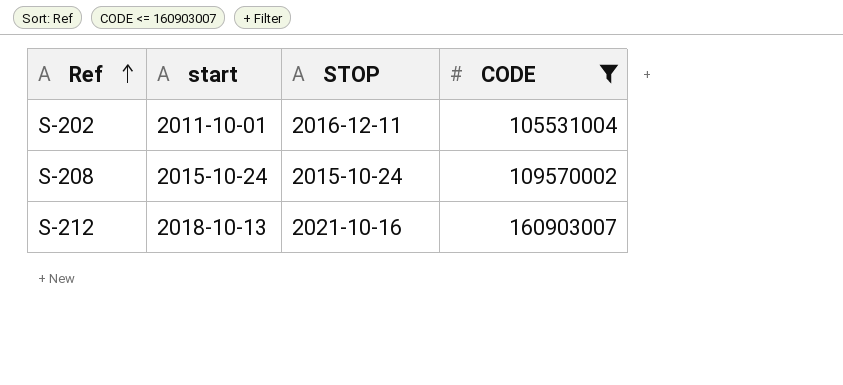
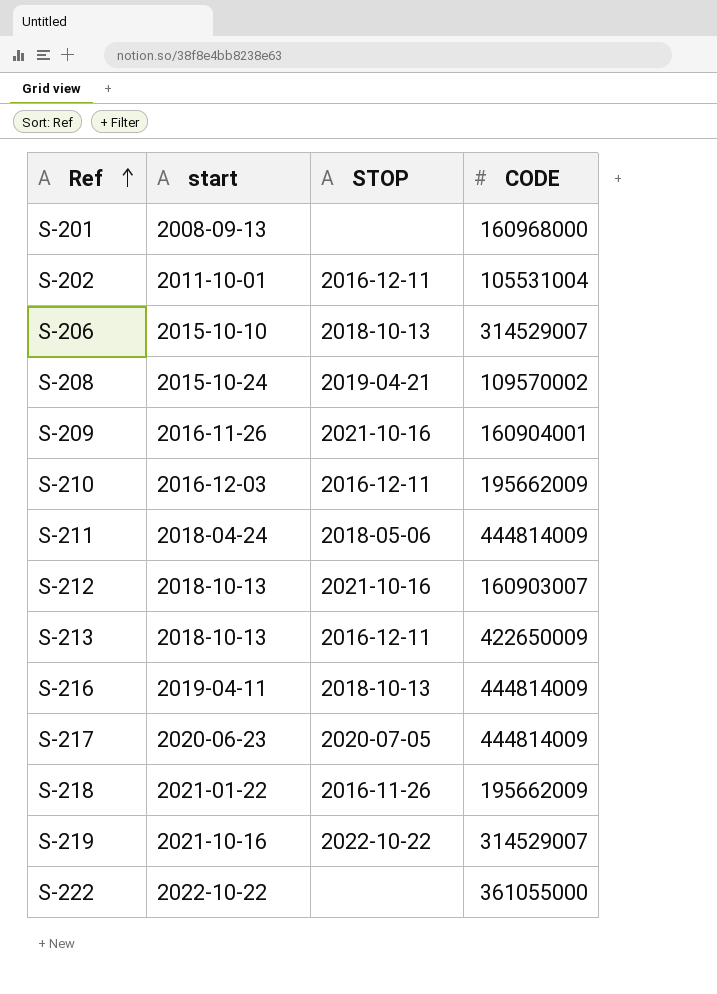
filter: CODE <= 160903007 -> none
S-208 | STOP: 2015-10-24 -> 2019-04-21

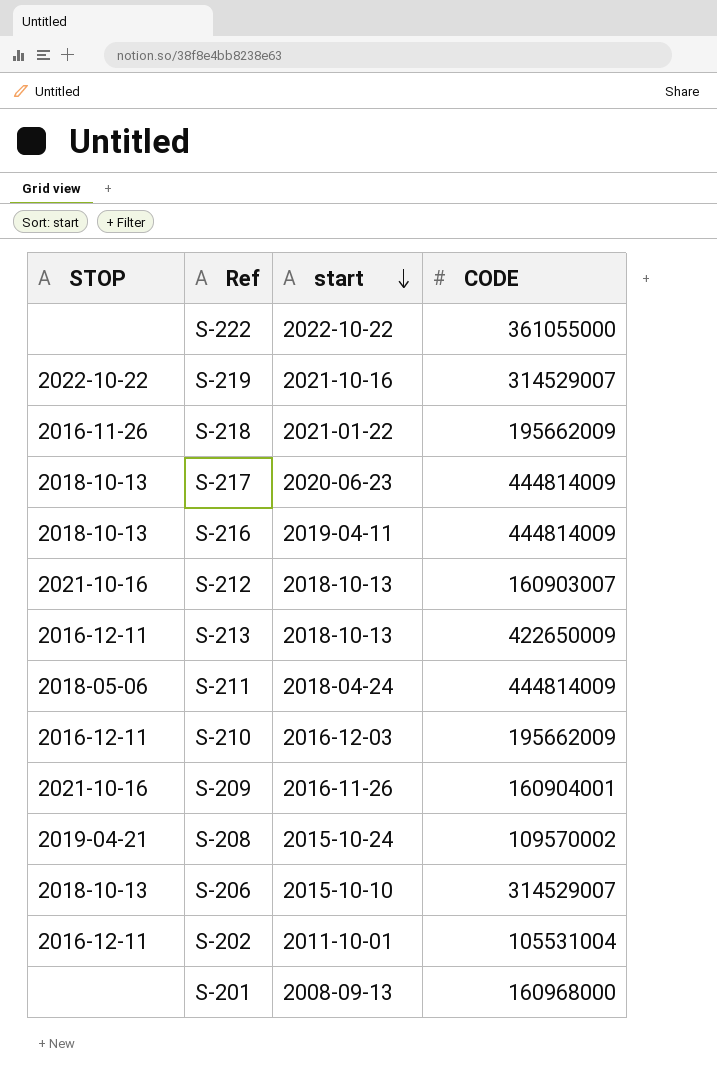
row order: Ref ascending -> start descending
column STOP | position: 3 -> 1
S-217 | STOP: 2020-07-05 -> 2018-10-13

